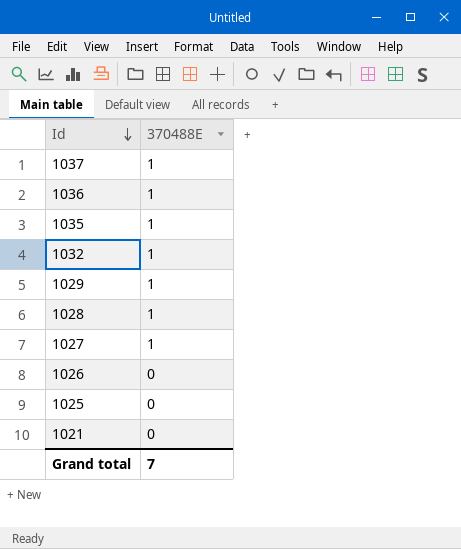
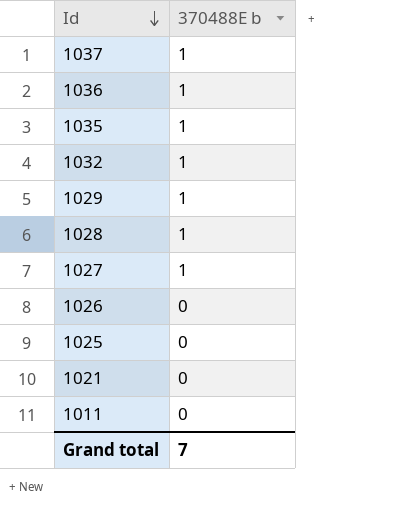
column name: 370488E -> 370488E b
row 1011: none -> 0

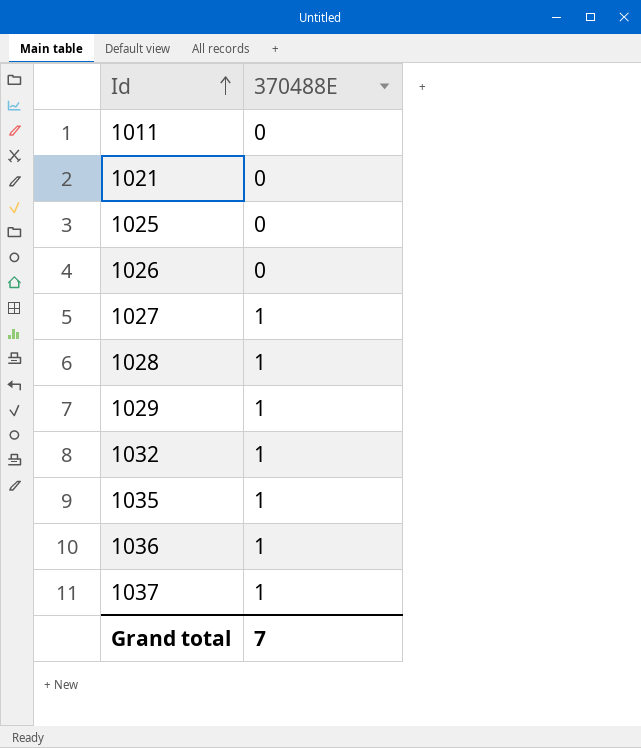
row order: Id descending -> Id ascending
column name: 370488E b -> 370488E

